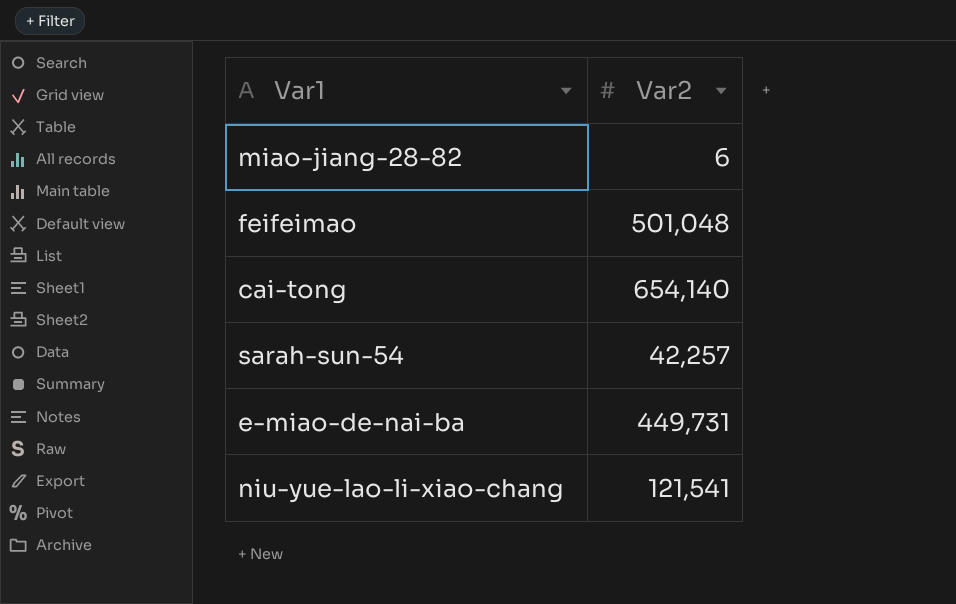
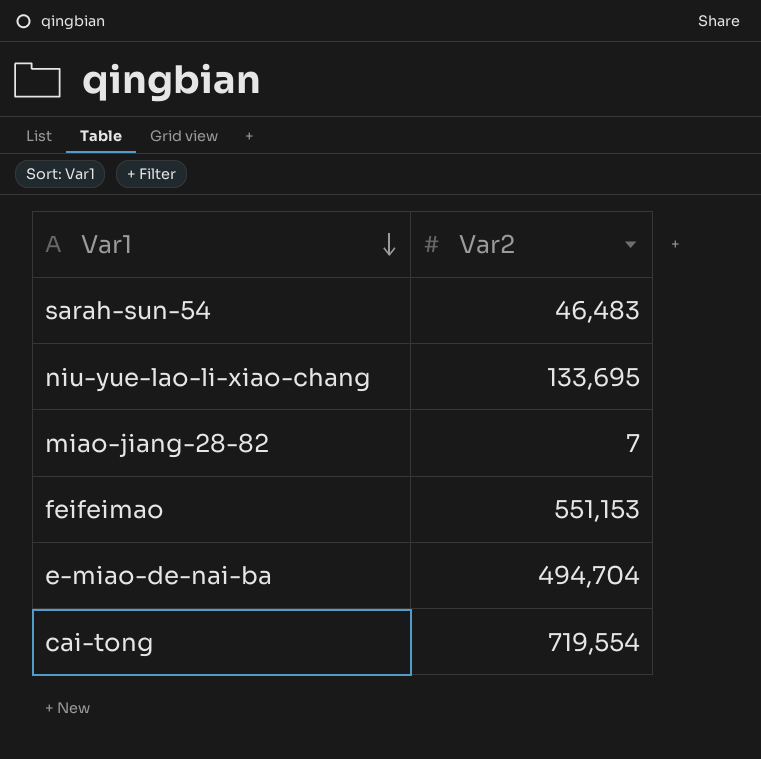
row order: none -> Var1 descending
sarah-sun-54 | Var2: 42,257 -> 46,483
niu-yue-lao-li-xiao-chang | Var2: 121,541 -> 133,695
miao-jiang-28-82 | Var2: 6 -> 7
feifeimao | Var2: 501,048 -> 551,153
e-miao-de-nai-ba | Var2: 449,731 -> 494,704
cai-tong | Var2: 654,140 -> 719,554

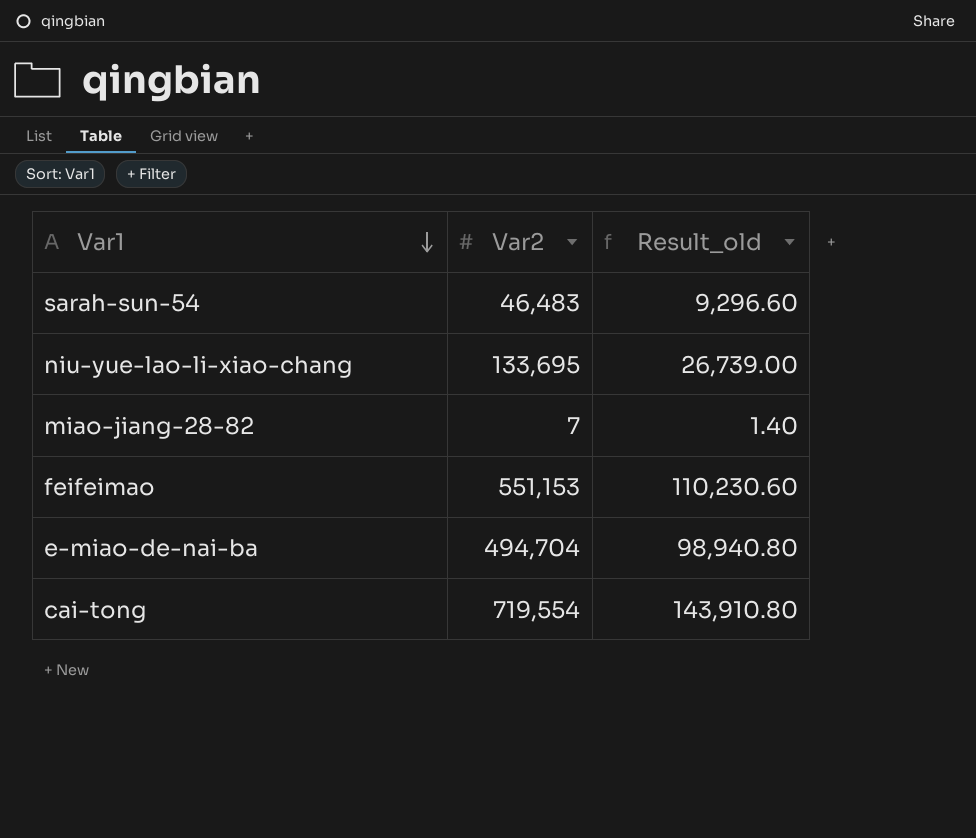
column Result_old | formula: none -> [Var2] * 0.2

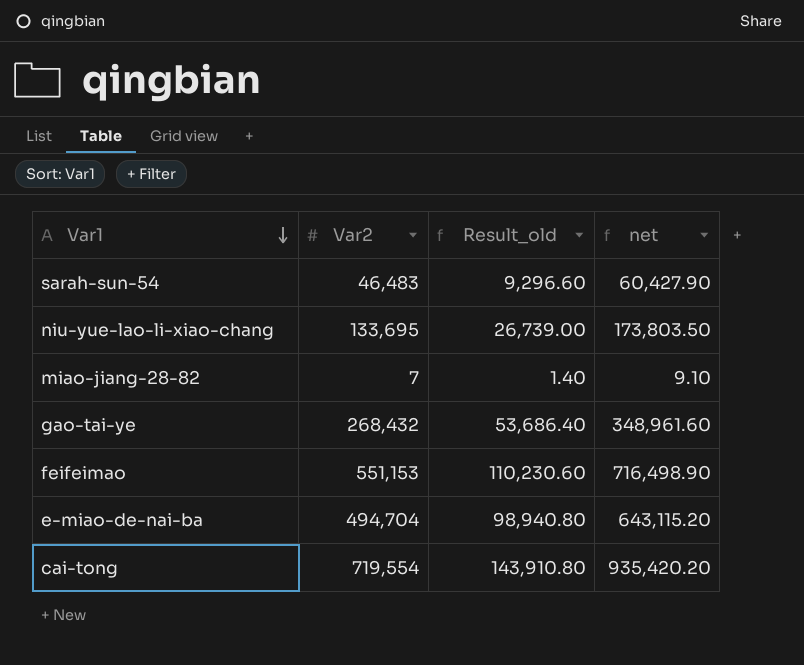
column net | formula: none -> [Var2] * 1.3
row gao-tai-ye: none -> 268,432 | 53,686.40 | 348,961.60

